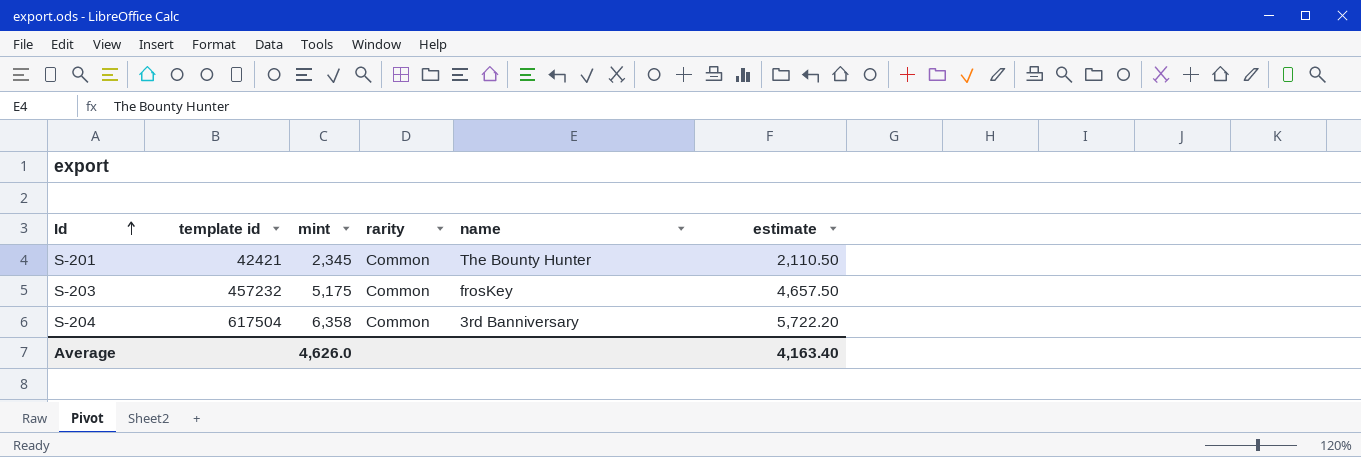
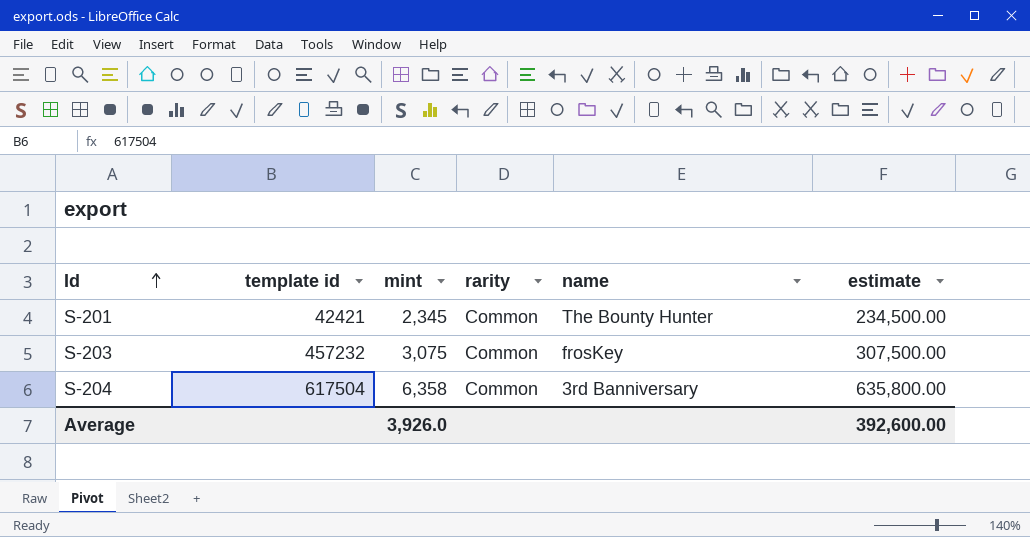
column estimate | formula: [mint] * 0.9 -> [mint] * 100
S-203 | mint: 5,175 -> 3,075
Average | mint: 4,626.0 -> 3,926.0
Average | estimate: 4,163.40 -> 392,600.00

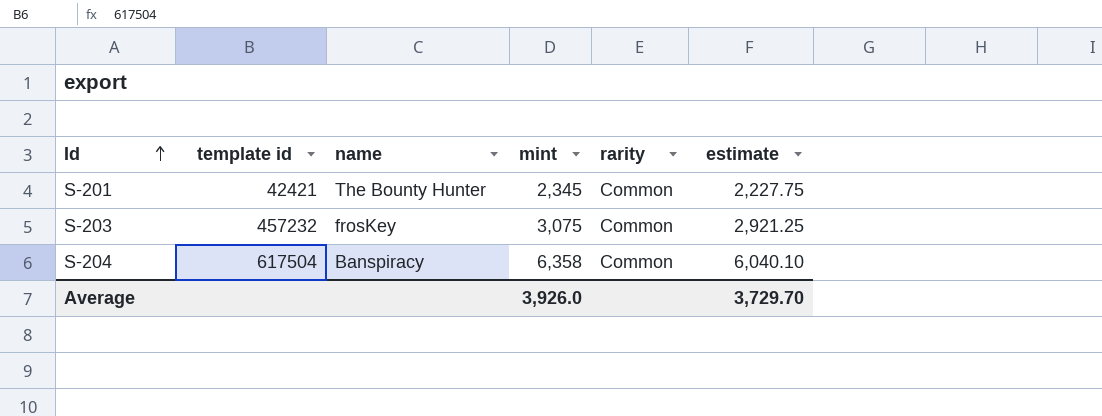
column name | position: 5 -> 3
column estimate | formula: [mint] * 100 -> [mint] * 0.95
S-204 | name: 3rd Banniversary -> Banspiracy
Average | estimate: 392,600.00 -> 3,729.70

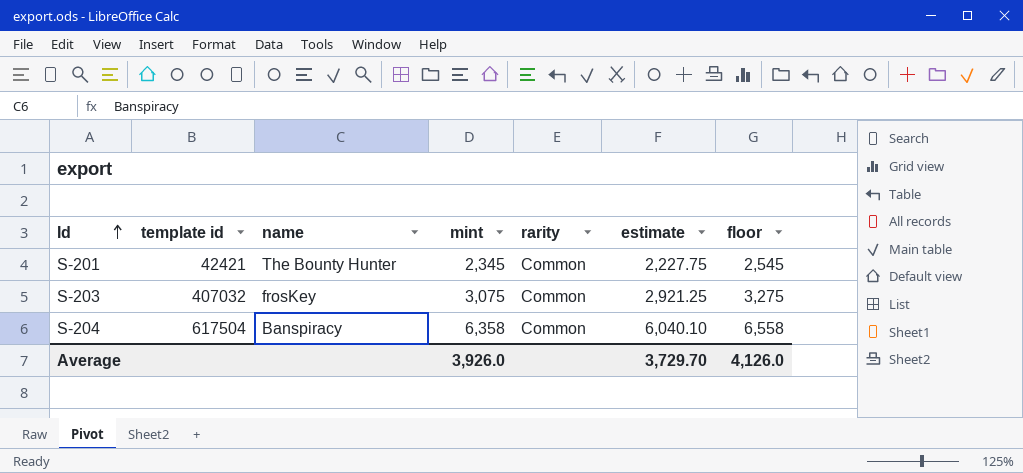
column floor | formula: none -> [mint] + 200
S-203 | template id: 457232 -> 407032

